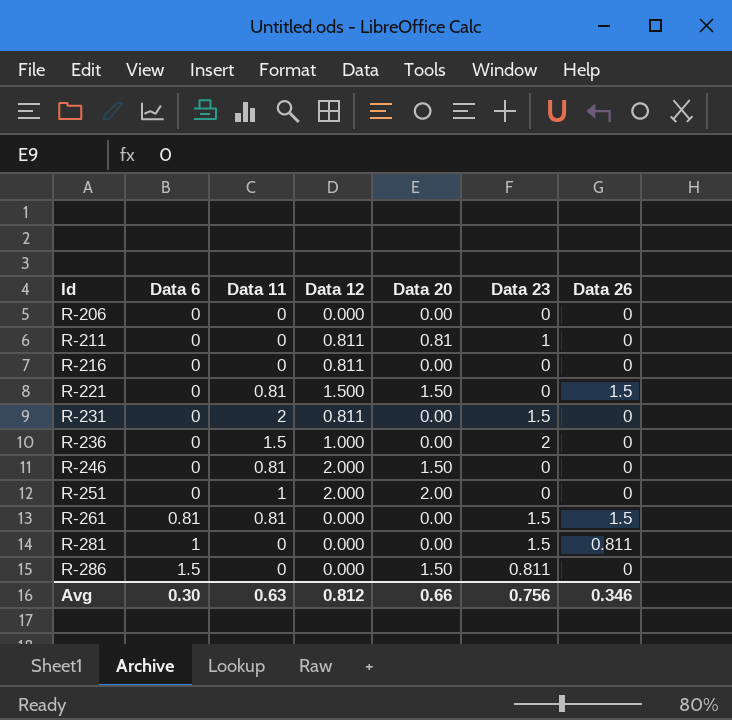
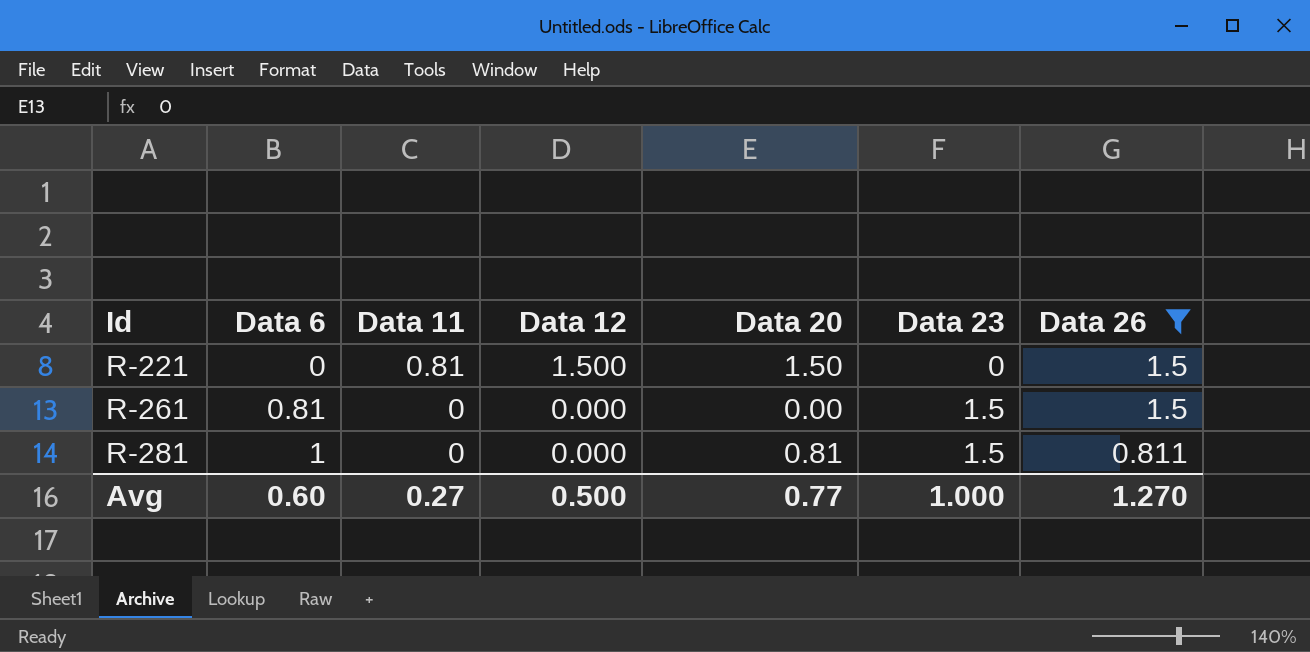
filter: none -> Data 26 != 0
R-261 | Data 11: 0.81 -> 0
R-281 | Data 20: 0.00 -> 0.81
Avg | Data 6: 0.30 -> 0.60
Avg | Data 11: 0.63 -> 0.27
Avg | Data 12: 0.812 -> 0.500
Avg | Data 20: 0.66 -> 0.77
Avg | Data 23: 0.756 -> 1.000
Avg | Data 26: 0.346 -> 1.270

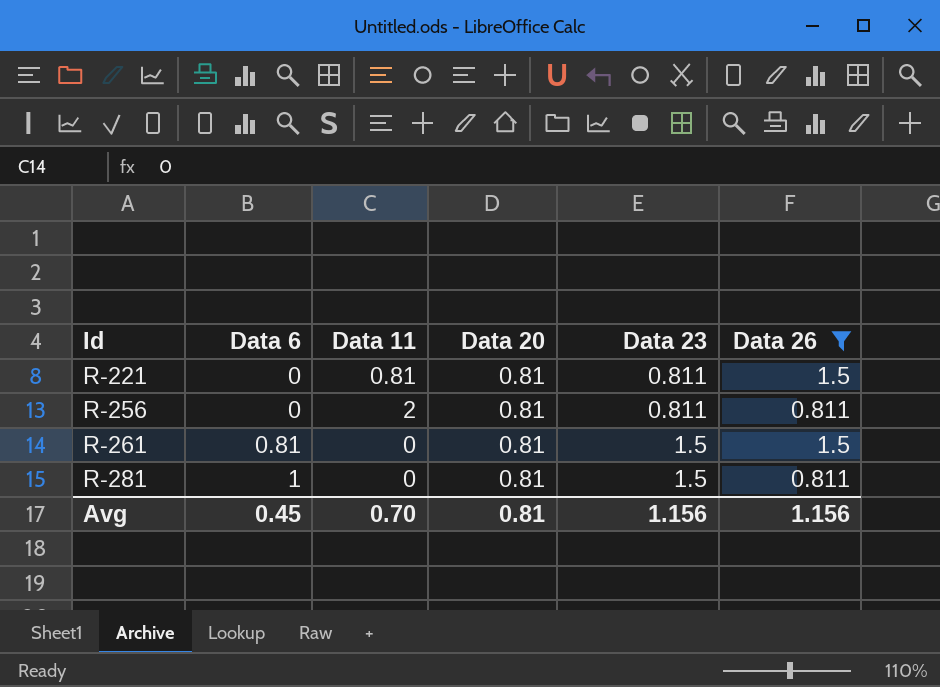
column Data 12 | position: 4 -> none
R-221 | Data 20: 1.50 -> 0.81
R-221 | Data 23: 0 -> 0.811
row R-256: none -> 0 | 2 | 0.81 | 0.811 | 0.811
R-261 | Data 20: 0.00 -> 0.81
Avg | Data 6: 0.60 -> 0.45
Avg | Data 11: 0.27 -> 0.70
Avg | Data 20: 0.77 -> 0.81
Avg | Data 23: 1.000 -> 1.156
Avg | Data 26: 1.270 -> 1.156

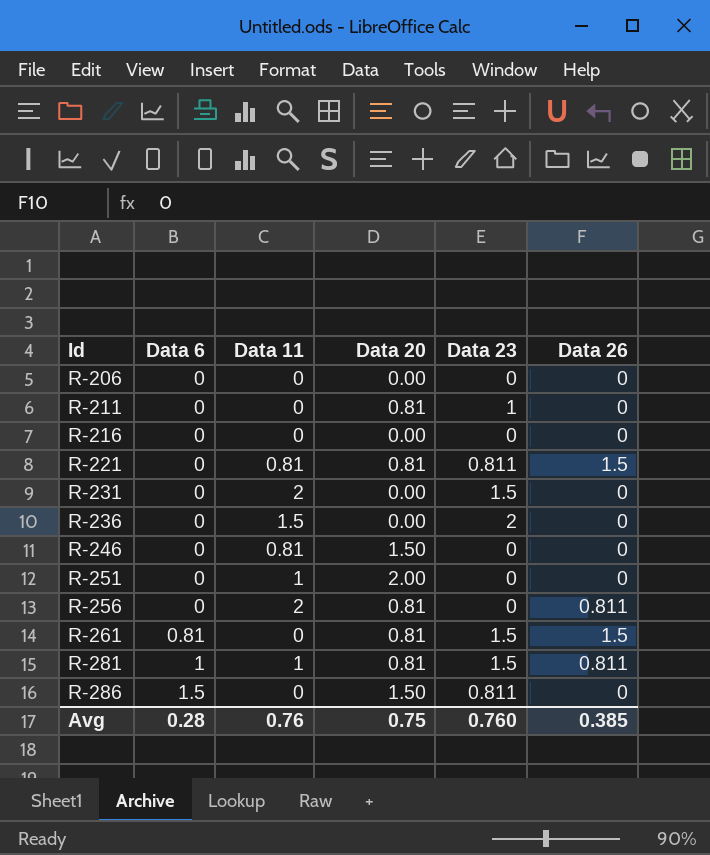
filter: Data 26 != 0 -> none
R-256 | Data 23: 0.811 -> 0
R-281 | Data 11: 0 -> 1
Avg | Data 6: 0.45 -> 0.28
Avg | Data 11: 0.70 -> 0.76
Avg | Data 20: 0.81 -> 0.75
Avg | Data 23: 1.156 -> 0.760
Avg | Data 26: 1.156 -> 0.385

